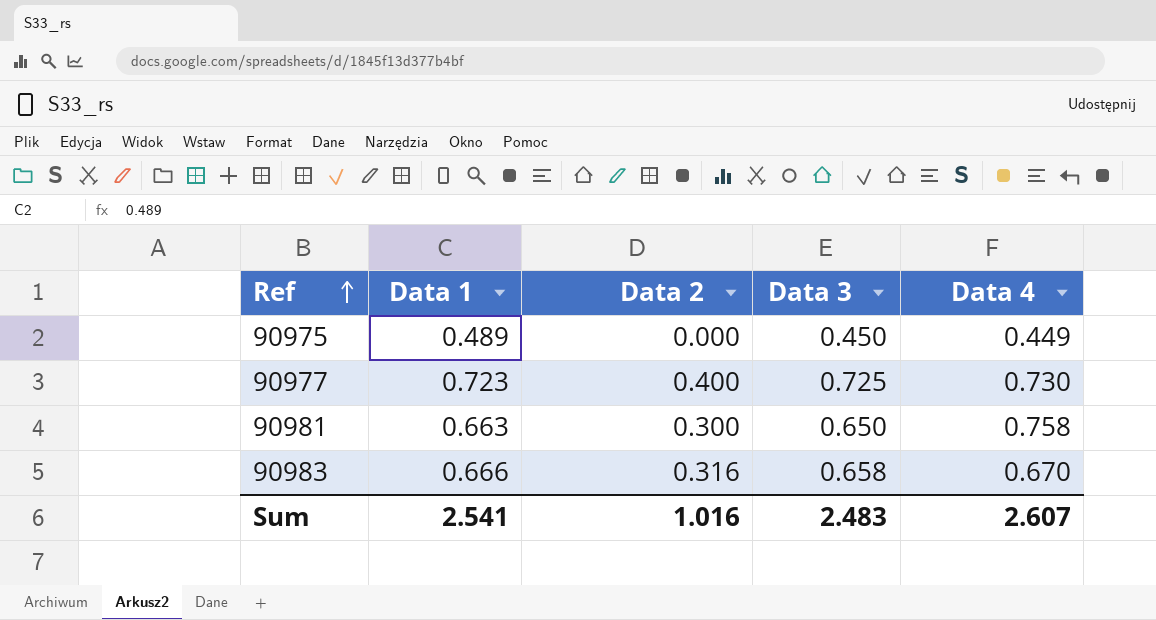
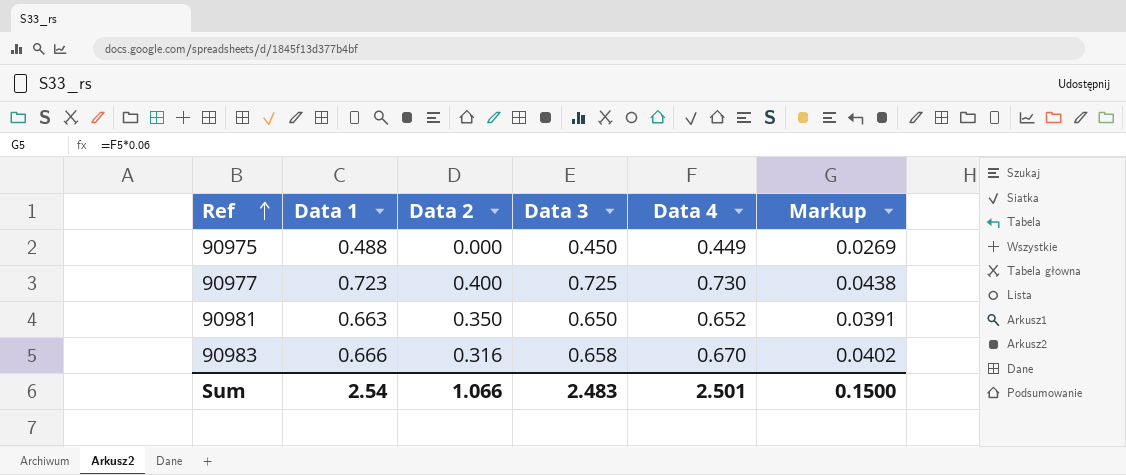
column Markup | formula: none -> [Data 4] * 0.06
90975 | Data 1: 0.489 -> 0.488
90981 | Data 2: 0.300 -> 0.350
90981 | Data 4: 0.758 -> 0.652
Sum | Data 1: 2.541 -> 2.54
Sum | Data 2: 1.016 -> 1.066
Sum | Data 4: 2.607 -> 2.501

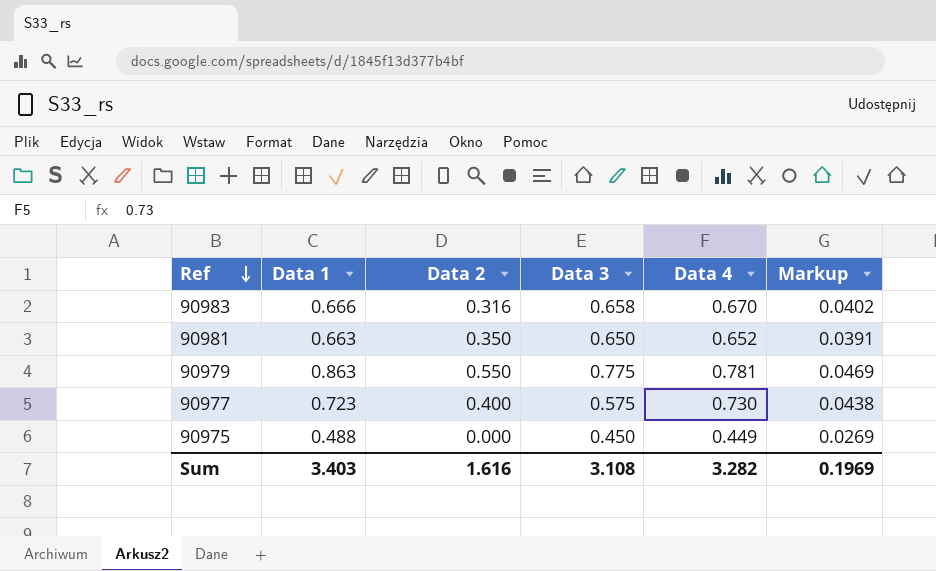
row order: Ref ascending -> Ref descending
row 90979: none -> 0.863 | 0.550 | 0.775 | 0.781 | 0.0469
90977 | Data 3: 0.725 -> 0.575
Sum | Data 1: 2.54 -> 3.403
Sum | Data 2: 1.066 -> 1.616
Sum | Data 3: 2.483 -> 3.108
Sum | Data 4: 2.501 -> 3.282
Sum | Markup: 0.1500 -> 0.1969

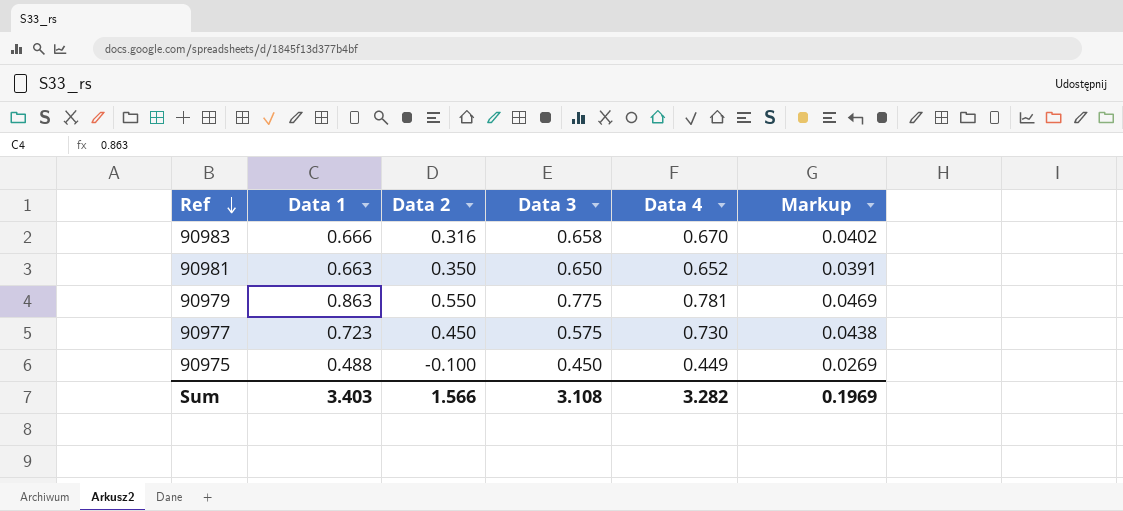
90977 | Data 2: 0.400 -> 0.450
90975 | Data 2: 0.000 -> -0.100
Sum | Data 2: 1.616 -> 1.566

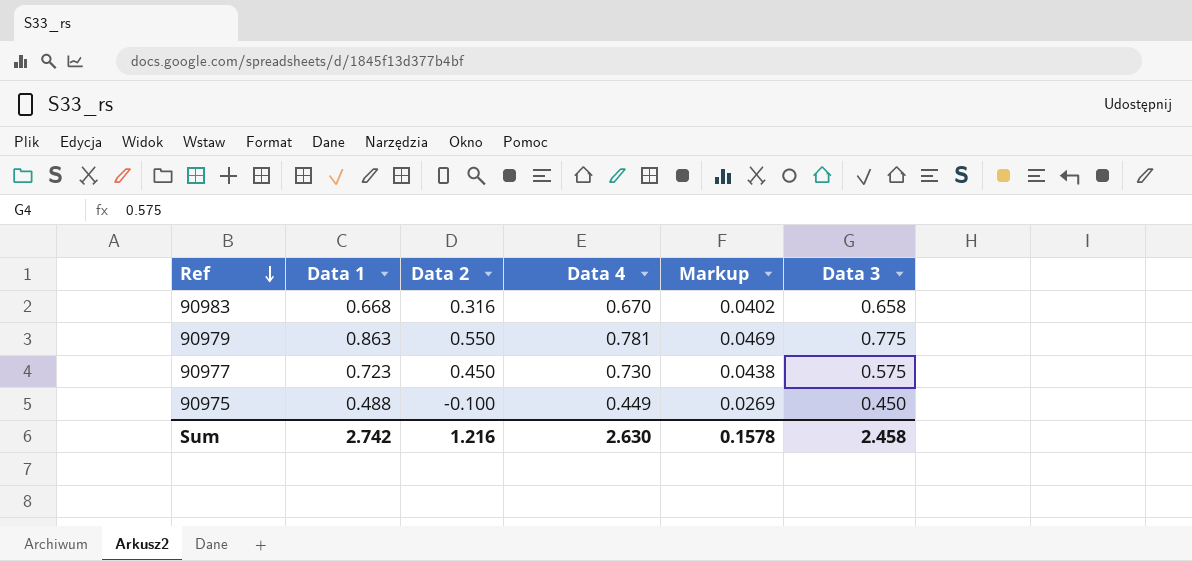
column Data 3 | position: 4 -> 6
row 90981: 0.663 | 0.350 | 0.650 | 0.652 | 0.0391 -> none
90983 | Data 1: 0.666 -> 0.668
Sum | Data 1: 3.403 -> 2.742
Sum | Data 2: 1.566 -> 1.216
Sum | Data 4: 3.282 -> 2.630
Sum | Markup: 0.1969 -> 0.1578
Sum | Data 3: 3.108 -> 2.458

